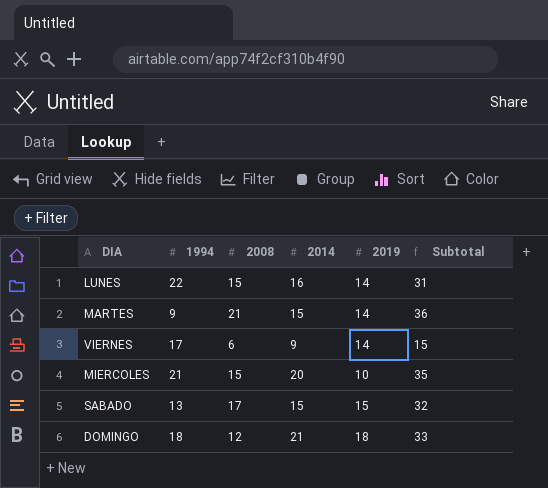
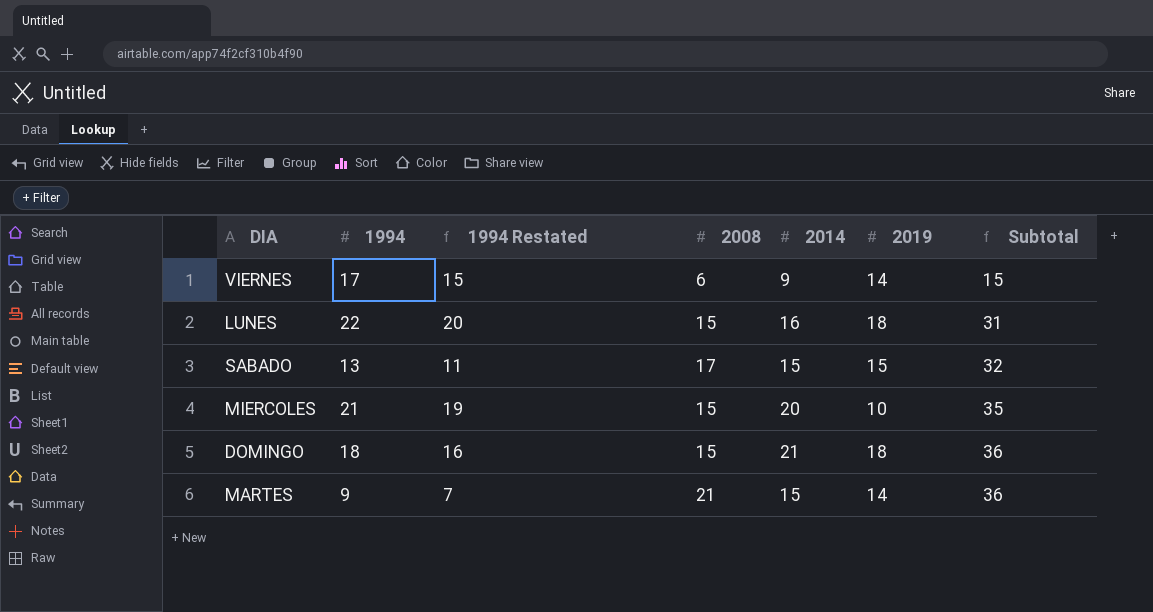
row order: none -> Subtotal ascending
column 1994 Restated | formula: none -> [1994] - 2
LUNES | 2019: 14 -> 18
DOMINGO | 2008: 12 -> 15
DOMINGO | Subtotal: 33 -> 36

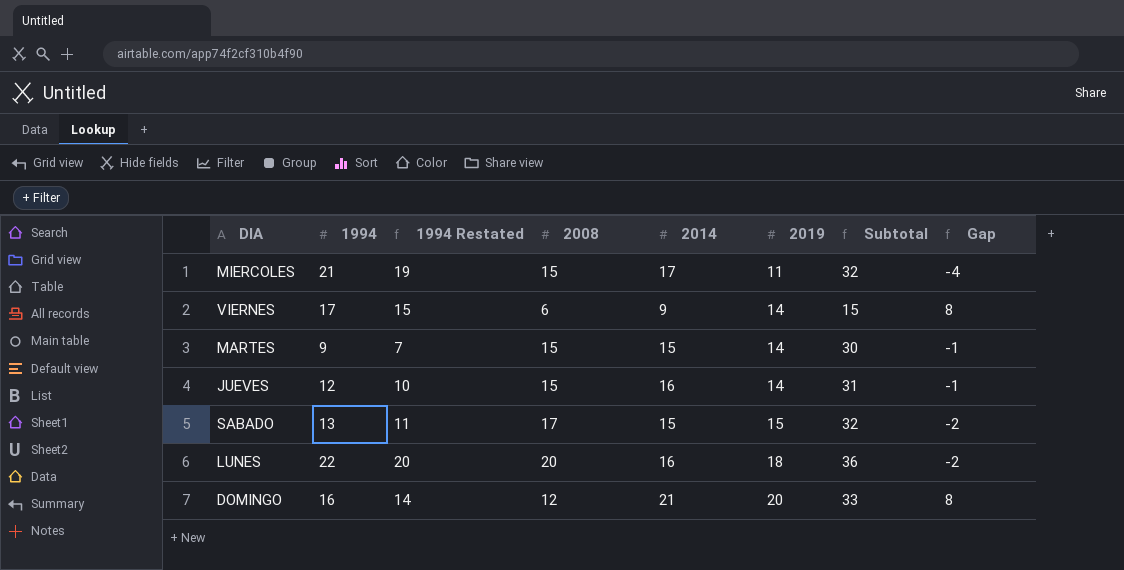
row order: Subtotal ascending -> 2019 ascending
column Gap | formula: none -> [2019] - [2008]
MIERCOLES | 2014: 20 -> 17
MIERCOLES | 2019: 10 -> 11
MIERCOLES | Subtotal: 35 -> 32
MARTES | 2008: 21 -> 15
MARTES | Subtotal: 36 -> 30
row JUEVES: none -> 12 | 10 | 15 | 16 | 14 | 31 | -1
LUNES | 2008: 15 -> 20
LUNES | Subtotal: 31 -> 36
DOMINGO | 1994: 18 -> 16
DOMINGO | 1994 Restated: 16 -> 14
DOMINGO | 2008: 15 -> 12
DOMINGO | 2019: 18 -> 20
DOMINGO | Subtotal: 36 -> 33

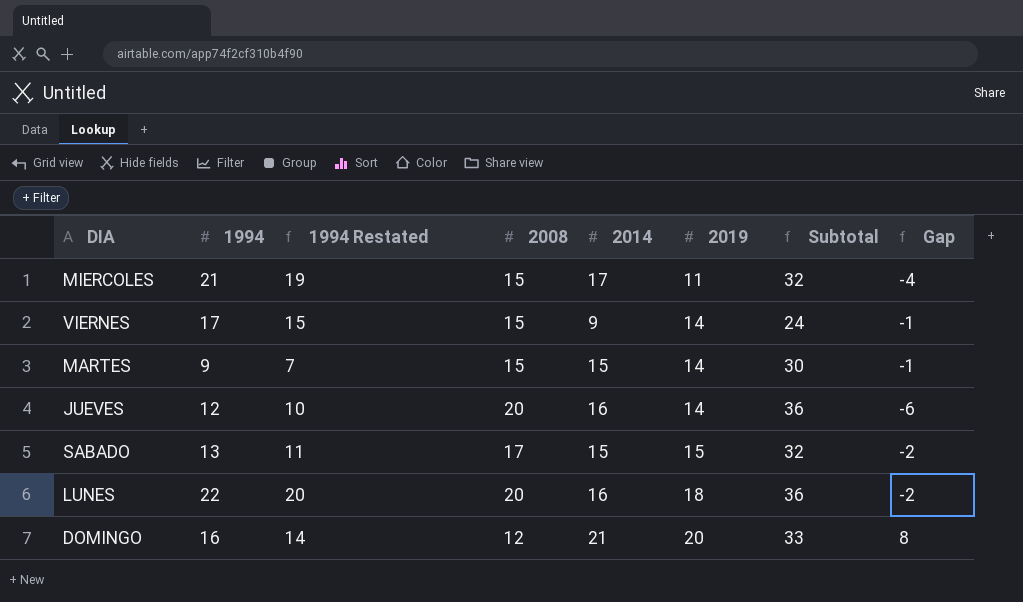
VIERNES | 2008: 6 -> 15
VIERNES | Subtotal: 15 -> 24
VIERNES | Gap: 8 -> -1
JUEVES | 2008: 15 -> 20
JUEVES | Subtotal: 31 -> 36
JUEVES | Gap: -1 -> -6

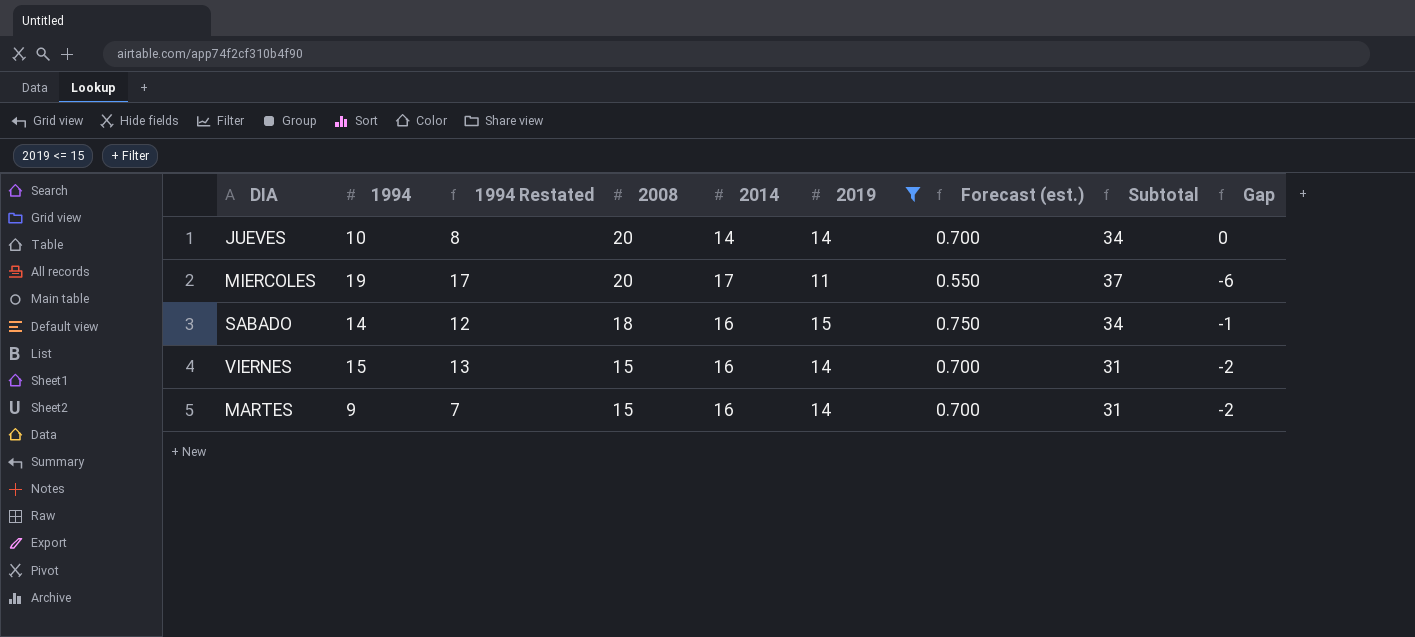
filter: none -> 2019 <= 15
row order: 2019 ascending -> 2008 descending
column Forecast (est.) | formula: none -> [2019] * 0.05
column Gap | formula: [2019] - [2008] -> [2019] - [2014]
JUEVES | 1994: 12 -> 10
JUEVES | 1994 Restated: 10 -> 8
JUEVES | 2014: 16 -> 14
JUEVES | Subtotal: 36 -> 34
MIERCOLES | 1994: 21 -> 19
MIERCOLES | 1994 Restated: 19 -> 17
MIERCOLES | 2008: 15 -> 20
MIERCOLES | Subtotal: 32 -> 37
SABADO | 1994: 13 -> 14
SABADO | 1994 Restated: 11 -> 12
SABADO | 2008: 17 -> 18
SABADO | 2014: 15 -> 16
SABADO | Subtotal: 32 -> 34
VIERNES | 1994: 17 -> 15
VIERNES | 1994 Restated: 15 -> 13
VIERNES | 2014: 9 -> 16
VIERNES | Subtotal: 24 -> 31
MARTES | 2014: 15 -> 16
MARTES | Subtotal: 30 -> 31

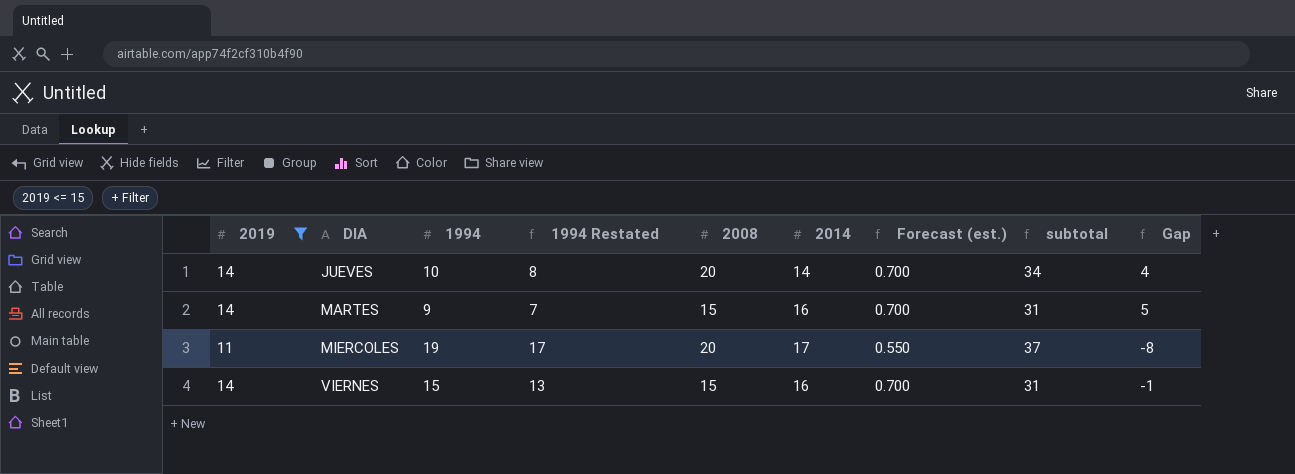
row order: 2008 descending -> DIA ascending
column 2019 | position: 6 -> 1
column name: Subtotal -> subtotal
column Gap | formula: [2019] - [2014] -> [2019] - [1994]
row SABADO: 14 | 12 | 18 | 16 | 15 | 0.750 | 34 | -1 -> none

